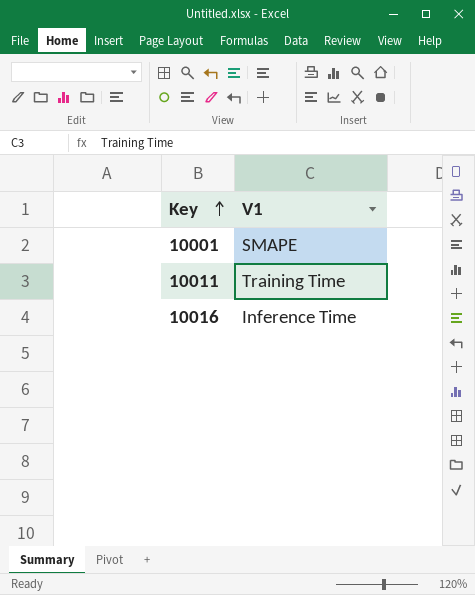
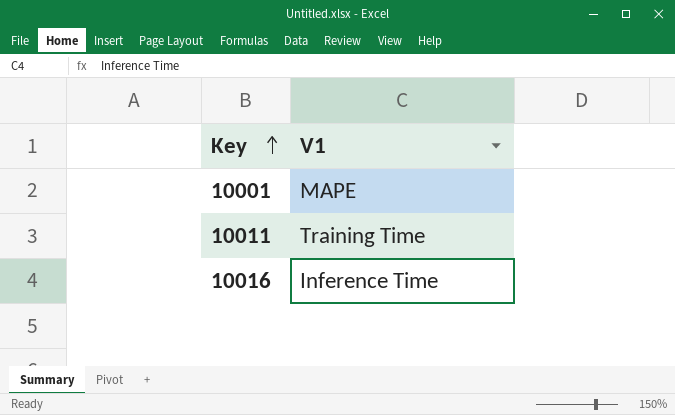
10001 | V1: SMAPE -> MAPE

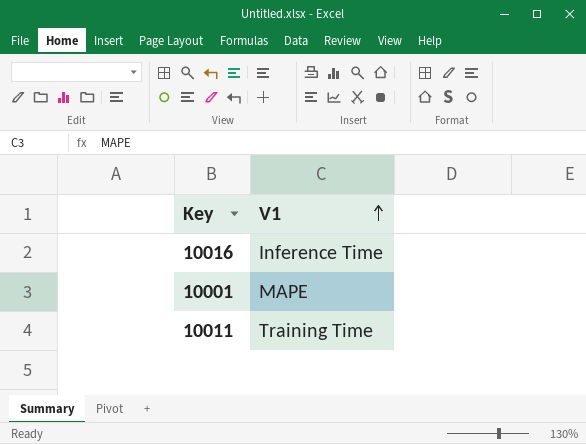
row order: Key ascending -> V1 ascending

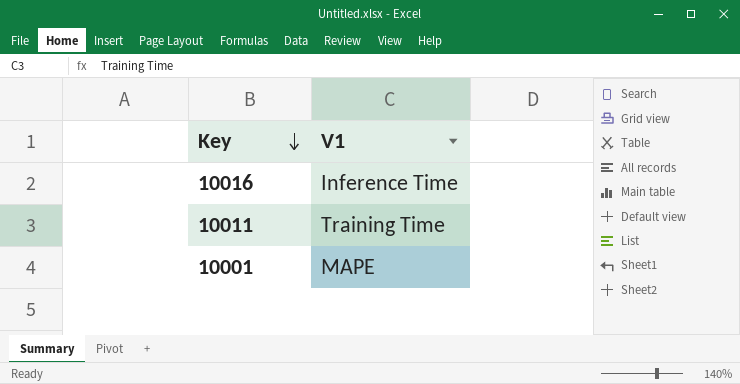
row order: V1 ascending -> Key descending

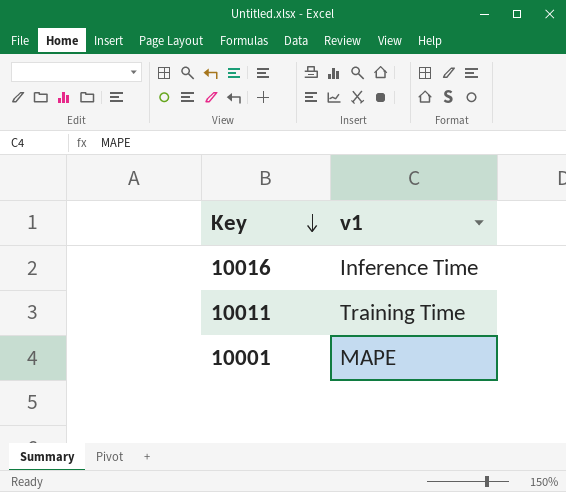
column name: V1 -> v1

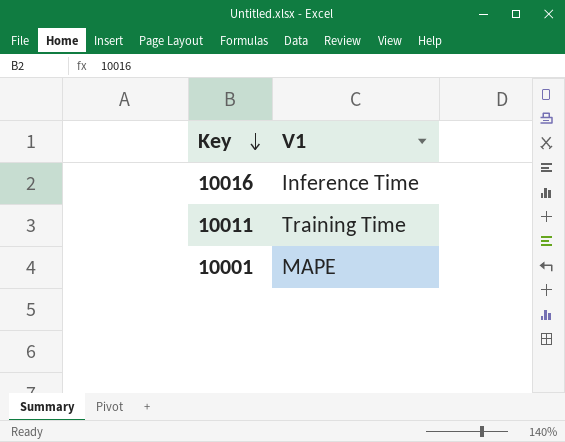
column name: v1 -> V1

